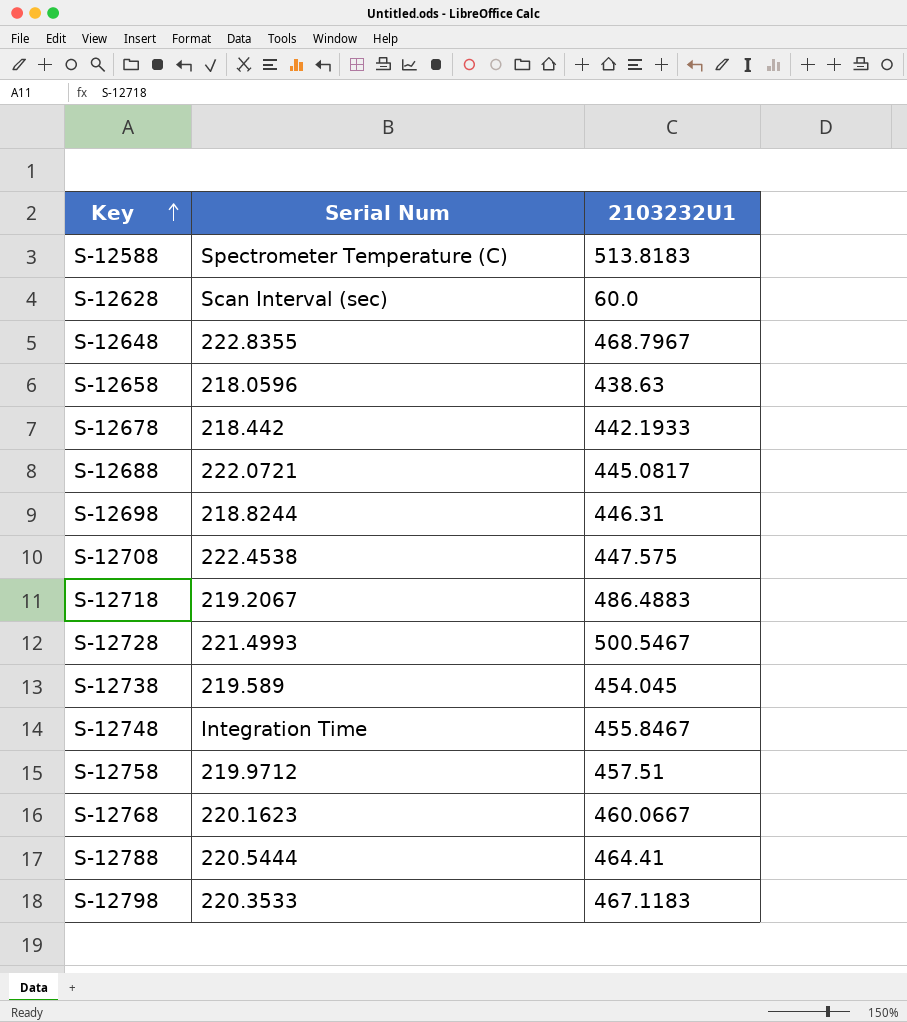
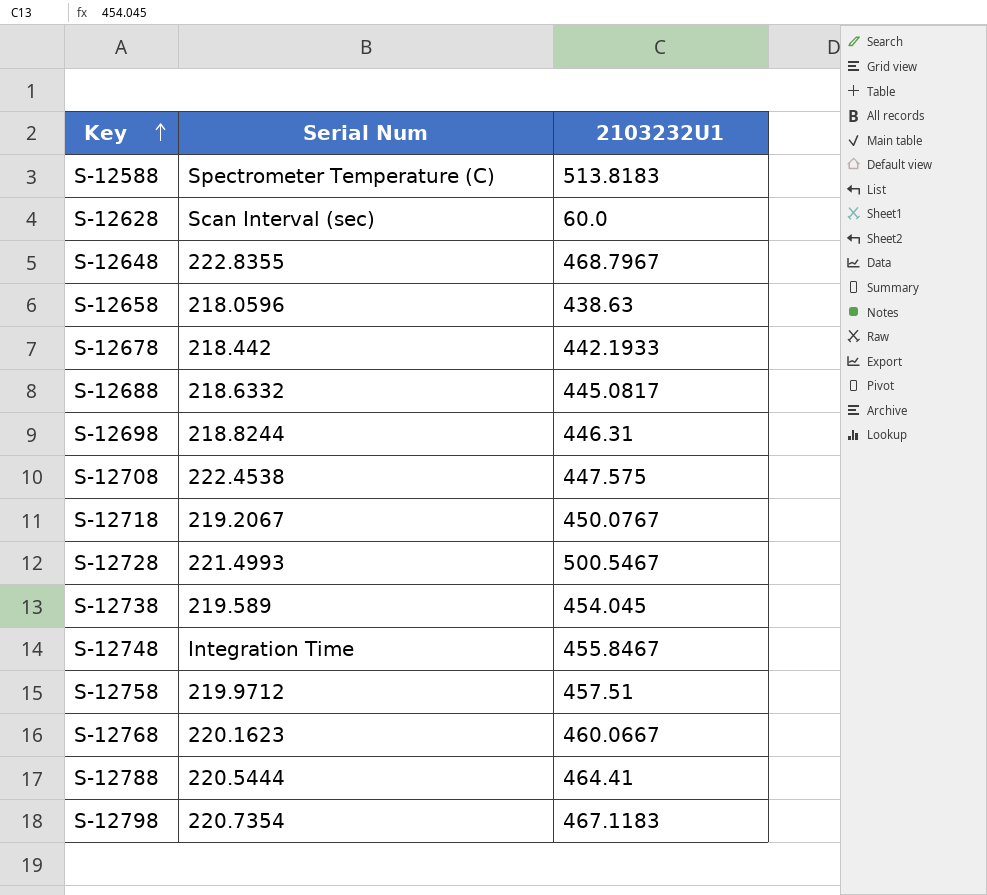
S-12688 | Serial Num: 222.0721 -> 218.6332
S-12718 | 2103232U1: 486.4883 -> 450.0767
S-12798 | Serial Num: 220.3533 -> 220.7354

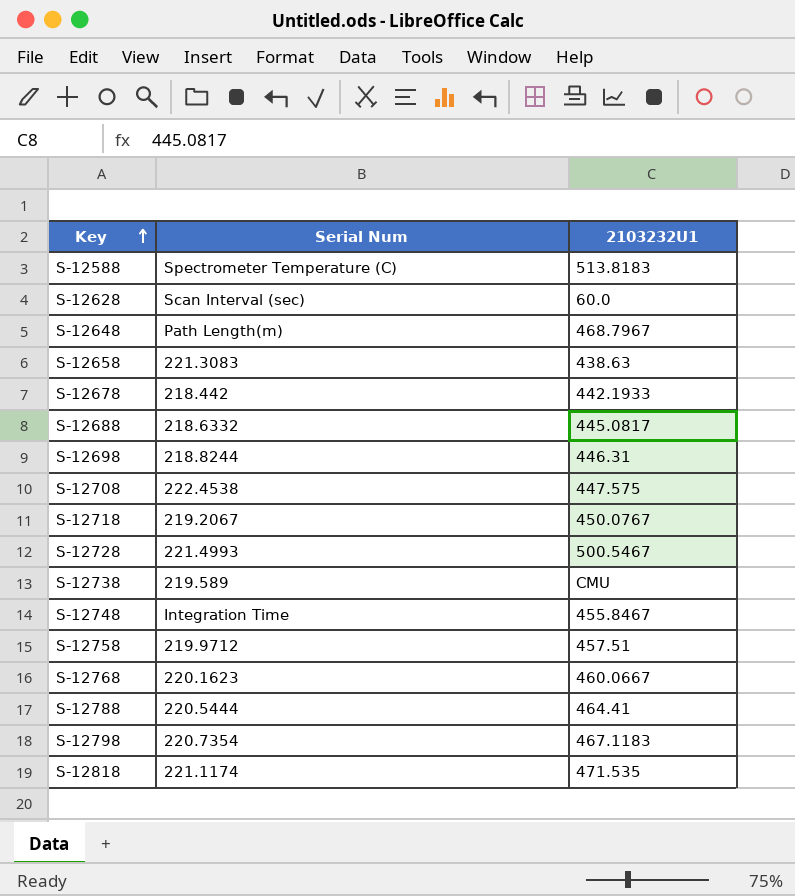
S-12648 | Serial Num: 222.8355 -> Path Length(m)
S-12658 | Serial Num: 218.0596 -> 221.3083
S-12738 | 2103232U1: 454.045 -> CMU
row S-12818: none -> 221.1174 | 471.535

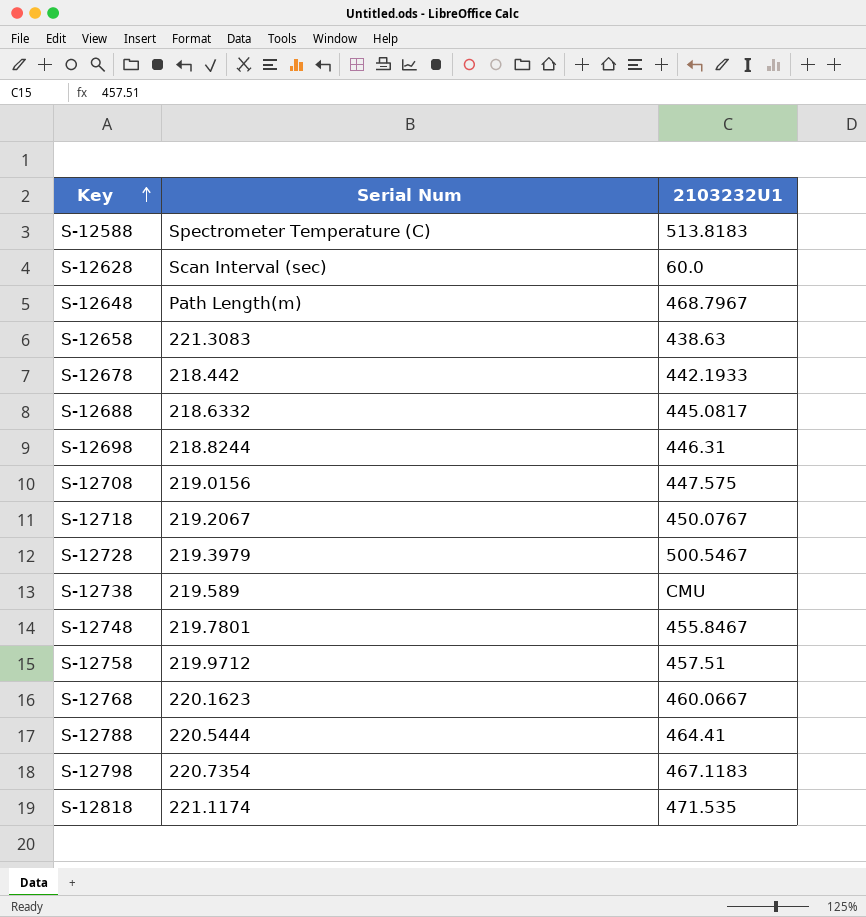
S-12708 | Serial Num: 222.4538 -> 219.0156
S-12728 | Serial Num: 221.4993 -> 219.3979
S-12748 | Serial Num: Integration Time -> 219.7801

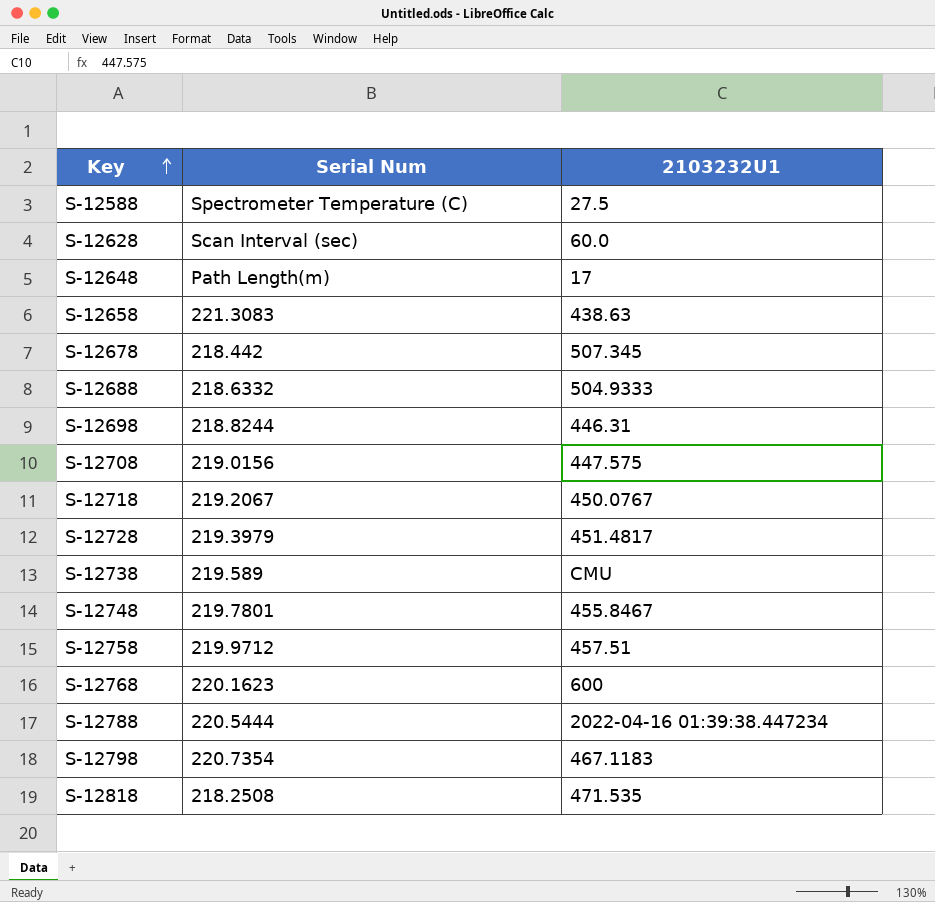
S-12588 | 2103232U1: 513.8183 -> 27.5
S-12648 | 2103232U1: 468.7967 -> 17
S-12678 | 2103232U1: 442.1933 -> 507.345
S-12688 | 2103232U1: 445.0817 -> 504.9333
S-12728 | 2103232U1: 500.5467 -> 451.4817
S-12768 | 2103232U1: 460.0667 -> 600
S-12788 | 2103232U1: 464.41 -> 2022-04-16 01:39:38.447234
S-12818 | Serial Num: 221.1174 -> 218.2508

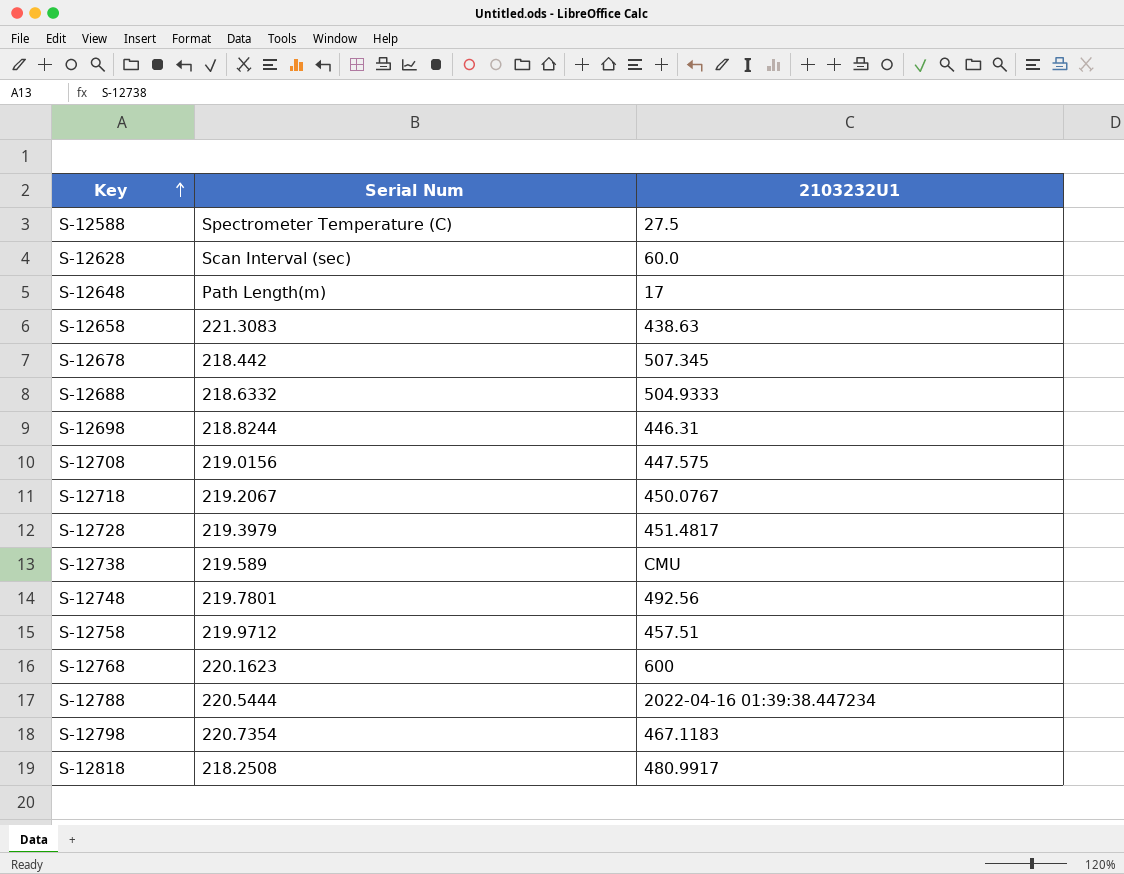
S-12748 | 2103232U1: 455.8467 -> 492.56
S-12818 | 2103232U1: 471.535 -> 480.9917

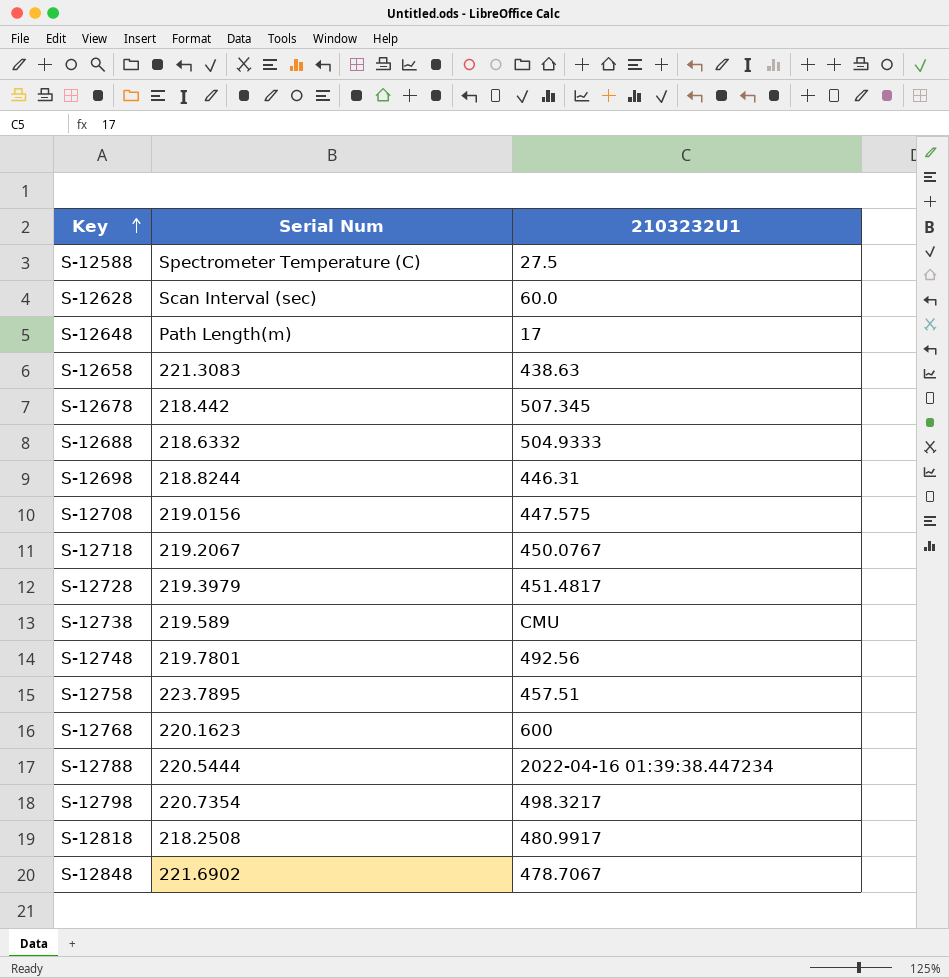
S-12758 | Serial Num: 219.9712 -> 223.7895
S-12798 | 2103232U1: 467.1183 -> 498.3217
row S-12848: none -> 221.6902 | 478.7067

